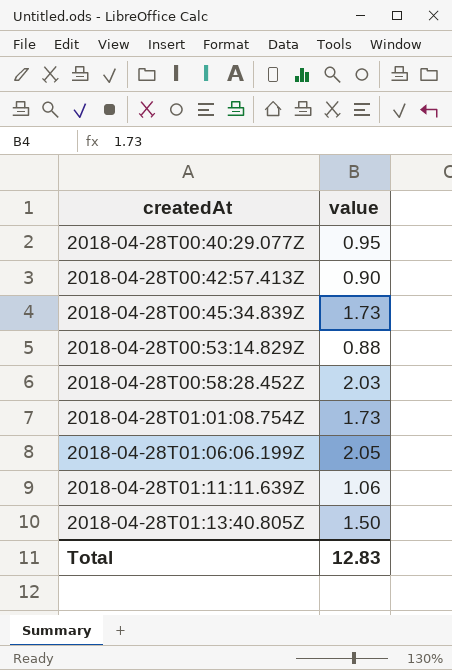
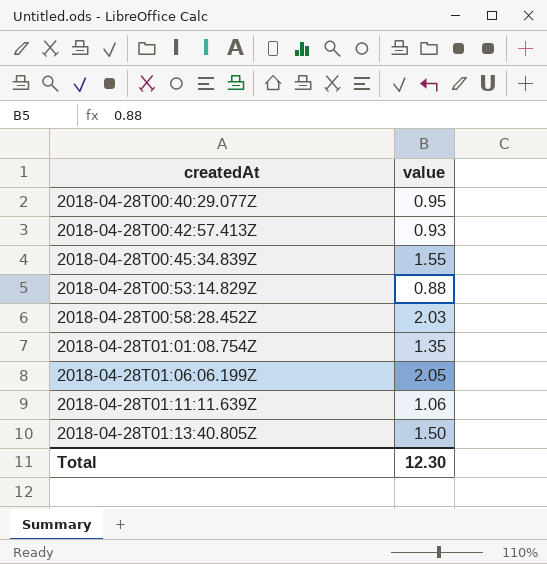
2018-04-28T00:42:57.413Z | value: 0.90 -> 0.93
2018-04-28T00:45:34.839Z | value: 1.73 -> 1.55
2018-04-28T01:01:08.754Z | value: 1.73 -> 1.35
Total | value: 12.83 -> 12.30

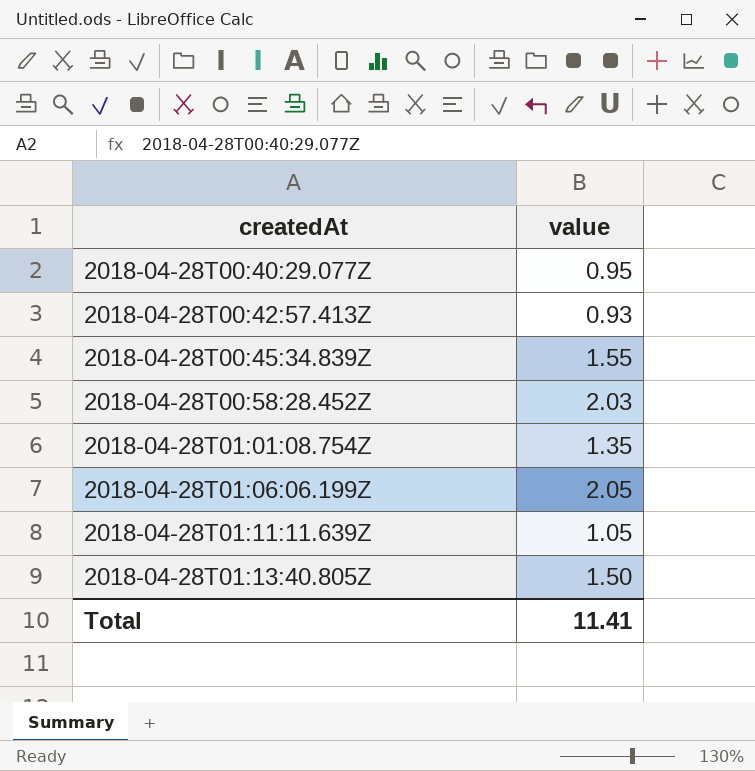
row 2018-04-28T00:53:14.829Z: 0.88 -> none
2018-04-28T01:11:11.639Z | value: 1.06 -> 1.05
Total | value: 12.30 -> 11.41

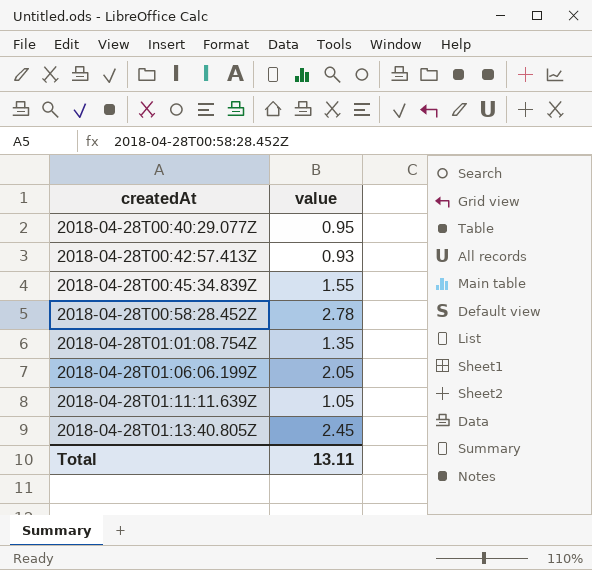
2018-04-28T00:58:28.452Z | value: 2.03 -> 2.78
2018-04-28T01:13:40.805Z | value: 1.50 -> 2.45
Total | value: 11.41 -> 13.11

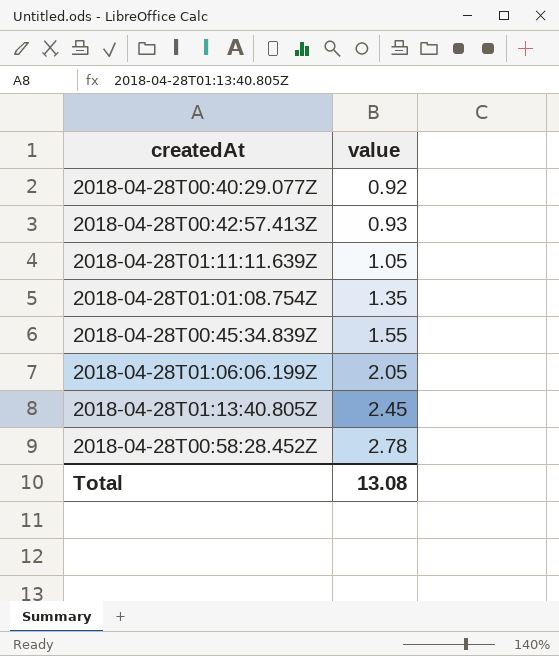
row order: createdAt ascending -> value ascending
2018-04-28T00:40:29.077Z | value: 0.95 -> 0.92
Total | value: 13.11 -> 13.08

